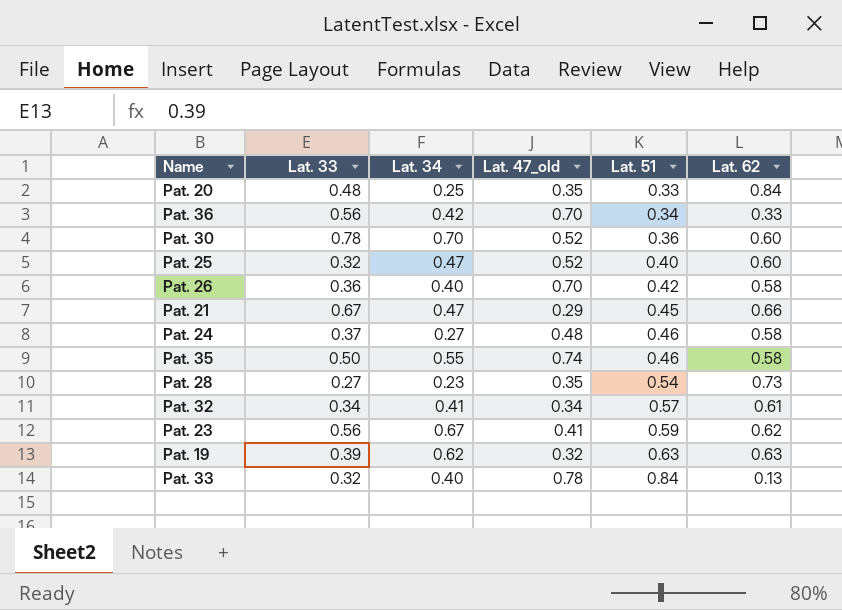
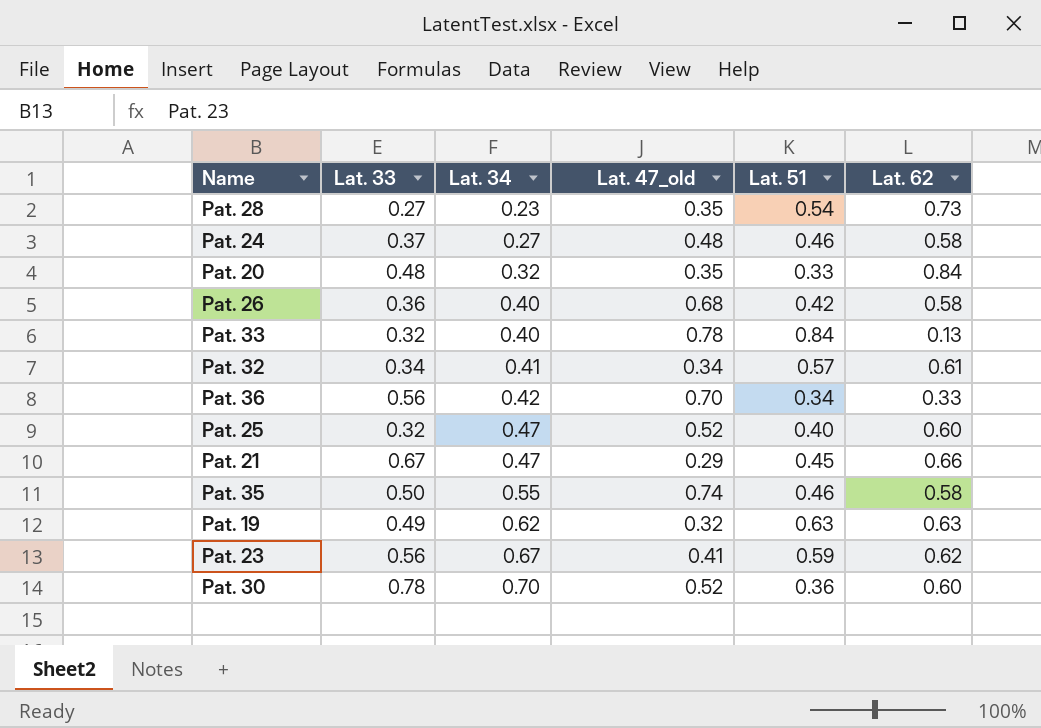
row order: Lat. 51 ascending -> Lat. 34 ascending
Pat. 20 | Lat. 34: 0.25 -> 0.32
Pat. 26 | Lat. 47_old: 0.70 -> 0.68
Pat. 19 | Lat. 33: 0.39 -> 0.49

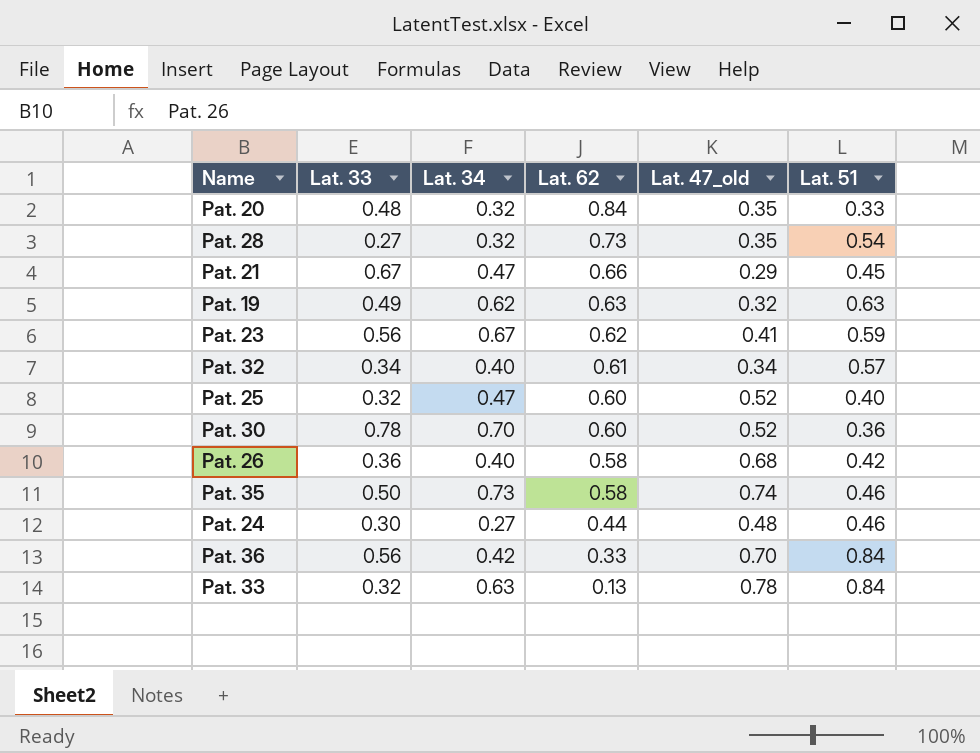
row order: Lat. 34 ascending -> Lat. 62 descending
column Lat. 62 | position: 6 -> 4
Pat. 28 | Lat. 34: 0.23 -> 0.32
Pat. 32 | Lat. 34: 0.41 -> 0.40
Pat. 35 | Lat. 34: 0.55 -> 0.73
Pat. 24 | Lat. 33: 0.37 -> 0.30
Pat. 24 | Lat. 62: 0.58 -> 0.44
Pat. 36 | Lat. 51: 0.34 -> 0.84
Pat. 33 | Lat. 34: 0.40 -> 0.63

